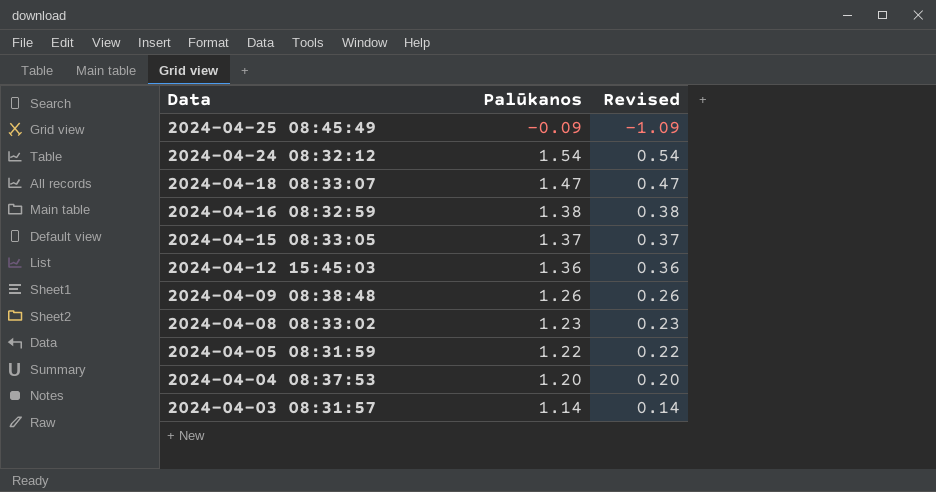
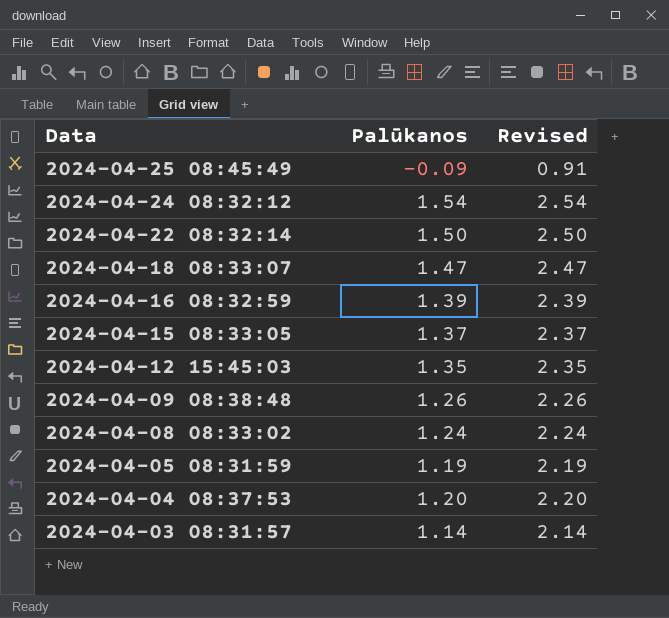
column Revised | formula: [Palūkanos] - 1 -> [Palūkanos] + 1
row 2024-04-22 08:32:14: none -> 1.50 | 2.50
2024-04-16 08:32:59 | Palūkanos: 1.38 -> 1.39
2024-04-12 15:45:03 | Palūkanos: 1.36 -> 1.35
2024-04-08 08:33:02 | Palūkanos: 1.23 -> 1.24
2024-04-05 08:31:59 | Palūkanos: 1.22 -> 1.19

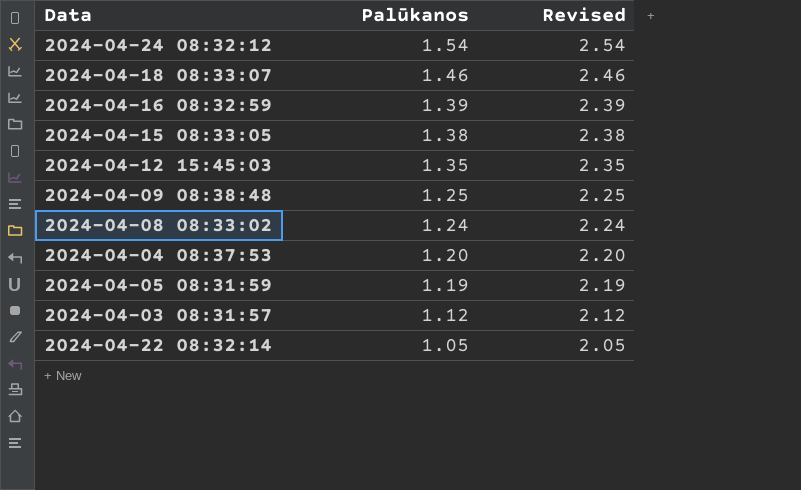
row order: Data descending -> Palūkanos descending
row 2024-04-25 08:45:49: -0.09 | 0.91 -> none
2024-04-18 08:33:07 | Palūkanos: 1.47 -> 1.46
2024-04-18 08:33:07 | Revised: 2.47 -> 2.46
2024-04-15 08:33:05 | Palūkanos: 1.37 -> 1.38
2024-04-15 08:33:05 | Revised: 2.37 -> 2.38
2024-04-09 08:38:48 | Palūkanos: 1.26 -> 1.25
2024-04-09 08:38:48 | Revised: 2.26 -> 2.25
2024-04-03 08:31:57 | Palūkanos: 1.14 -> 1.12
2024-04-03 08:31:57 | Revised: 2.14 -> 2.12
2024-04-22 08:32:14 | Palūkanos: 1.50 -> 1.05
2024-04-22 08:32:14 | Revised: 2.50 -> 2.05

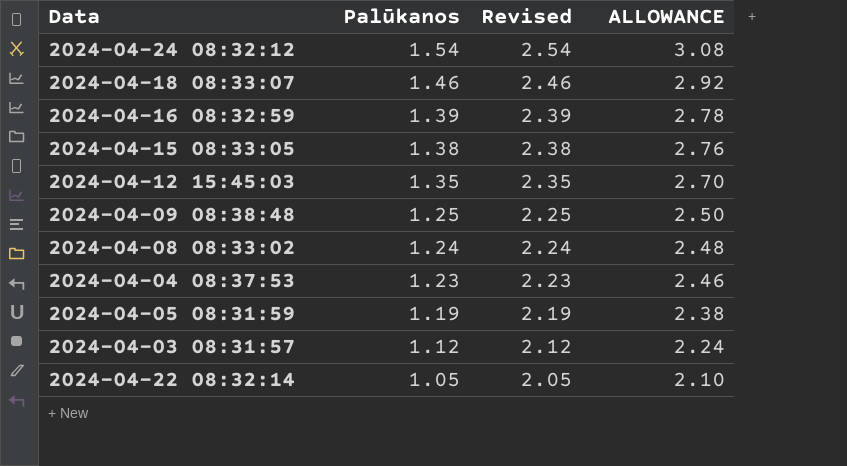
column ALLOWANCE | formula: none -> [Palūkanos] * 2
2024-04-04 08:37:53 | Palūkanos: 1.20 -> 1.23
2024-04-04 08:37:53 | Revised: 2.20 -> 2.23

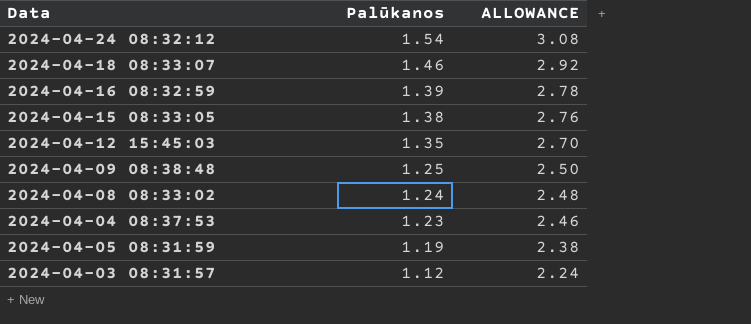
column Revised | formula: [Palūkanos] + 1 -> none
row 2024-04-22 08:32:14: 1.05 | 2.05 | 2.10 -> none

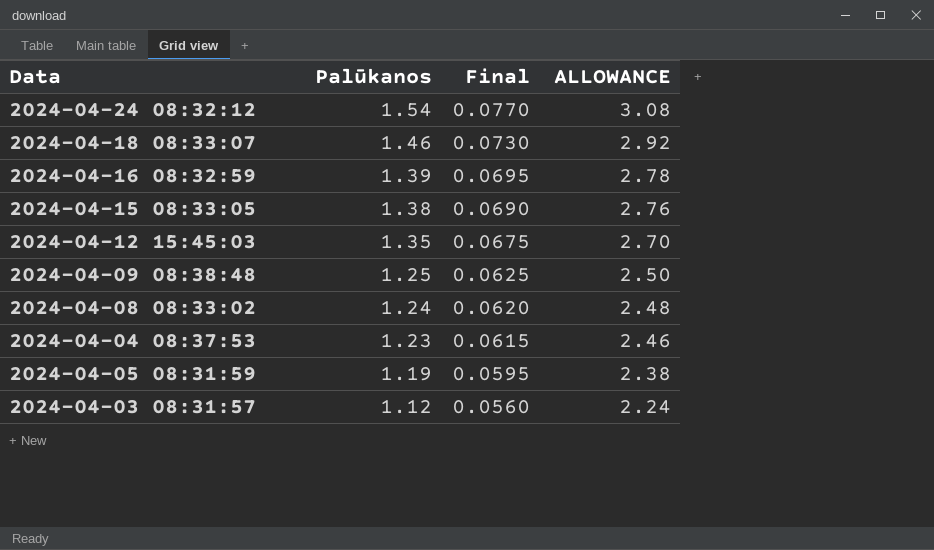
column Final | formula: none -> [Palūkanos] * 0.05

